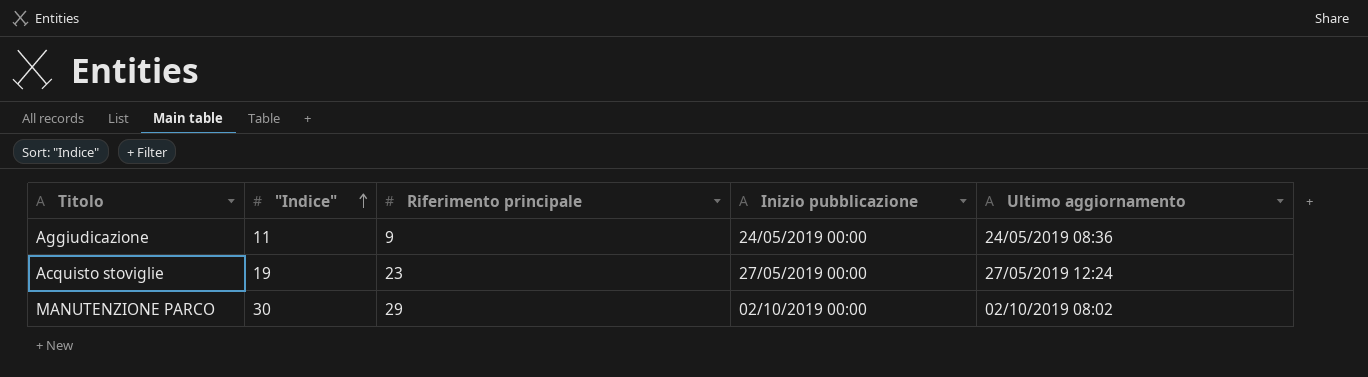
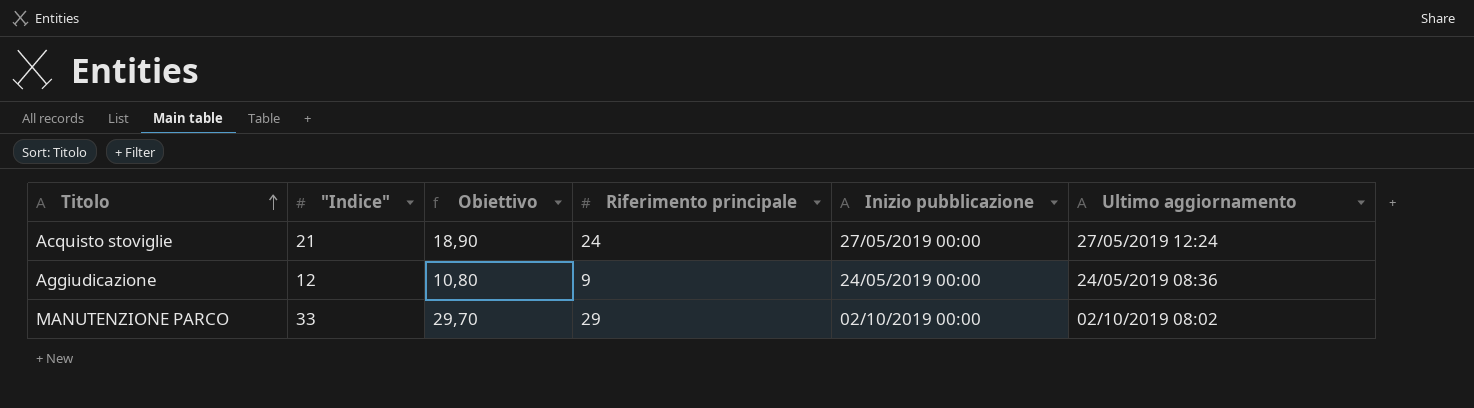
row order: "Indice" ascending -> Titolo ascending
column Obiettivo | formula: none -> ["Indice"] * 0,9
Acquisto stoviglie | "Indice": 19 -> 21
Acquisto stoviglie | Riferimento principale: 23 -> 24
Aggiudicazione | "Indice": 11 -> 12
MANUTENZIONE PARCO | "Indice": 30 -> 33

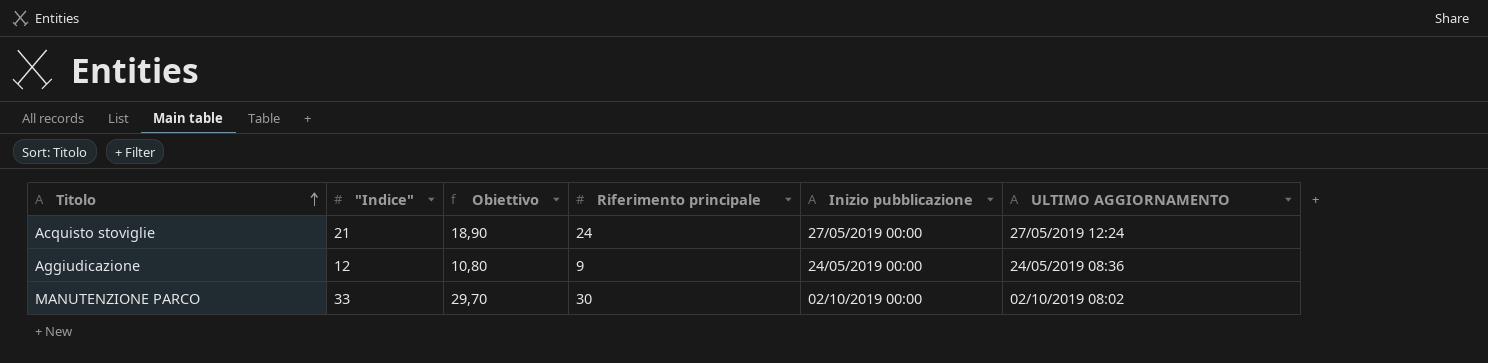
column name: Ultimo aggiornamento -> ULTIMO AGGIORNAMENTO
MANUTENZIONE PARCO | Riferimento principale: 29 -> 30

